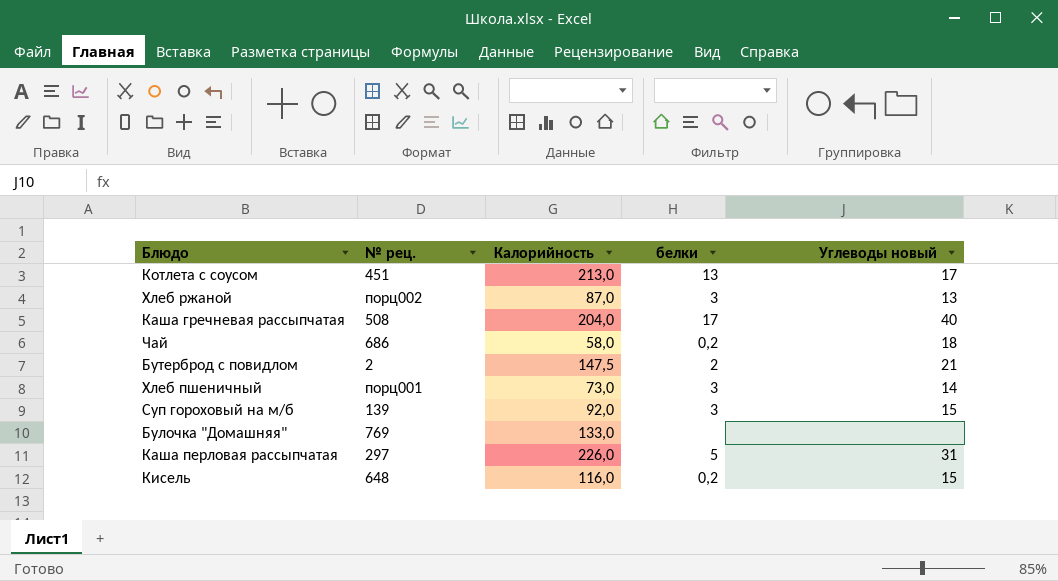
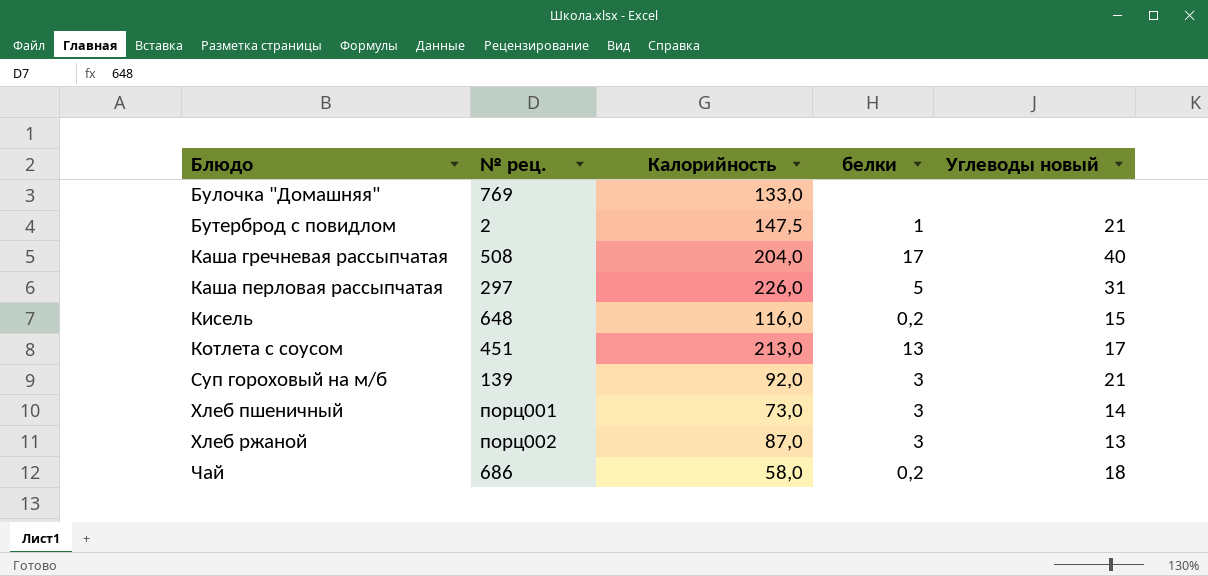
row order: none -> Блюдо ascending
Бутерброд с повидлом | белки: 2 -> 1
Суп гороховый на м/б | Углеводы новый: 15 -> 21

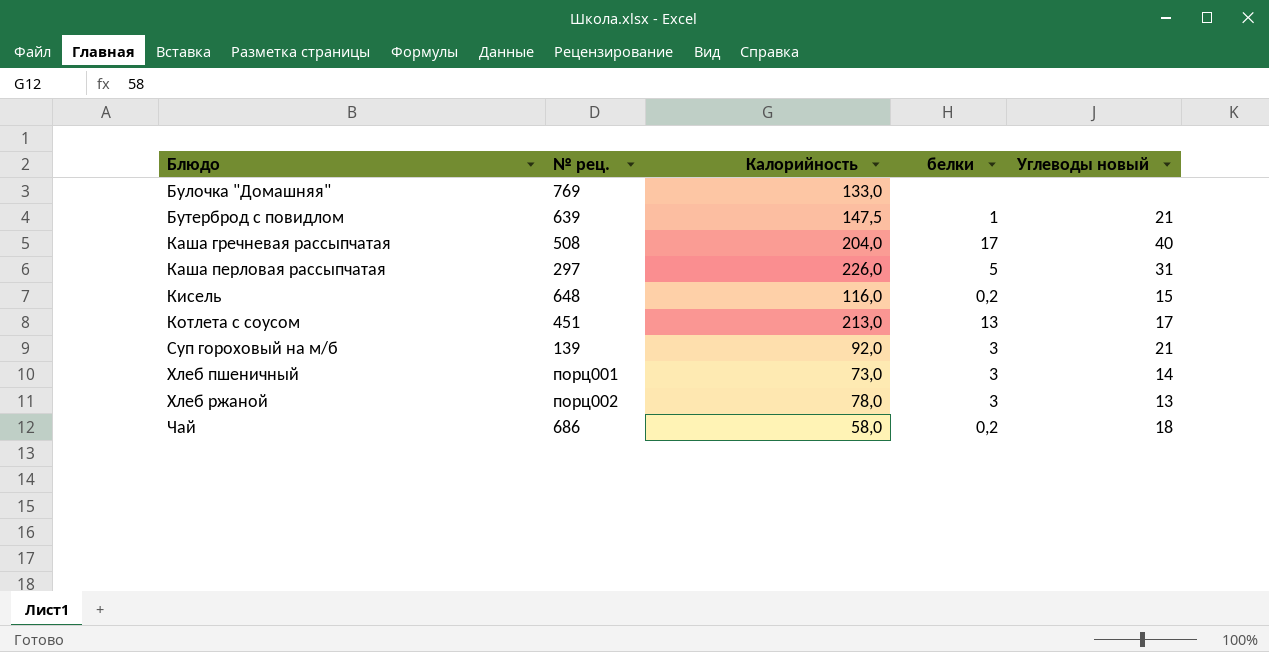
Бутерброд с повидлом | № рец.: 2 -> 639
Хлеб ржаной | Калорийность: 87,0 -> 78,0

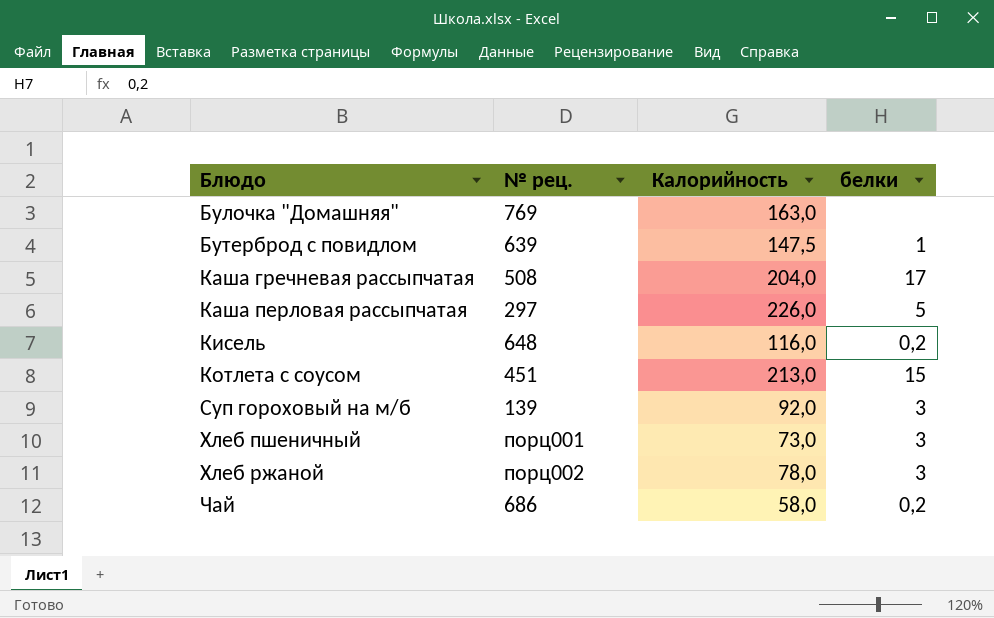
column Углеводы новый | position: 5 -> none
Булочка "Домашняя" | Калорийность: 133,0 -> 163,0
Котлета с соусом | белки: 13 -> 15

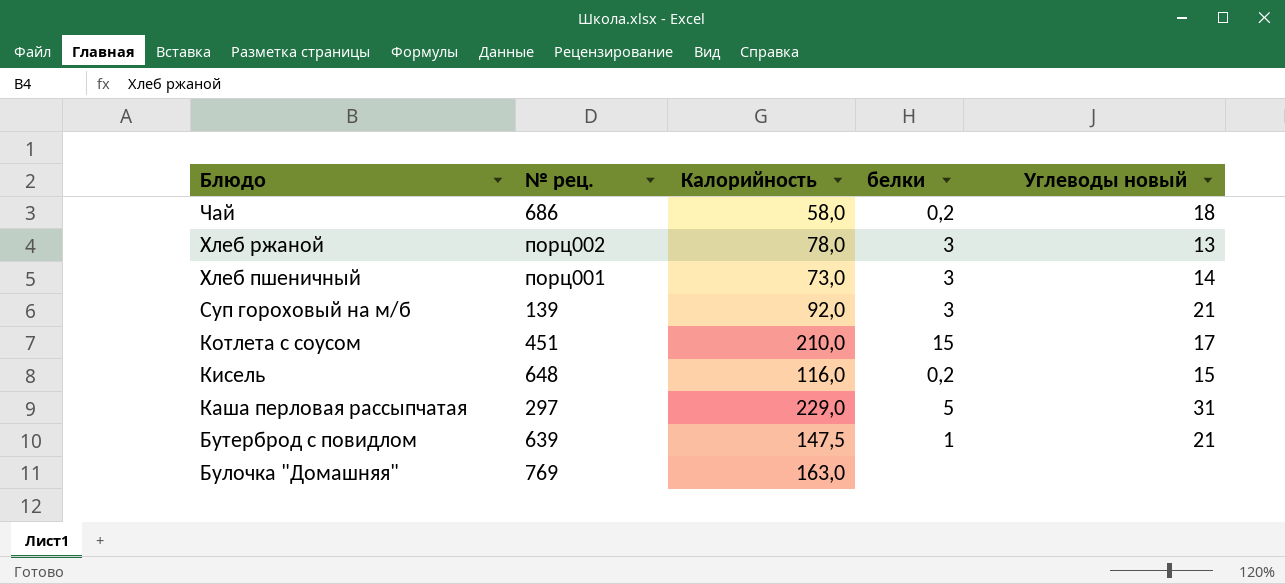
row order: Блюдо ascending -> Блюдо descending
column Углеводы новый | position: none -> 5
row Каша гречневая рассыпчатая: 508 | 204,0 | 17 -> none
Котлета с соусом | Калорийность: 213,0 -> 210,0
Каша перловая рассыпчатая | Калорийность: 226,0 -> 229,0

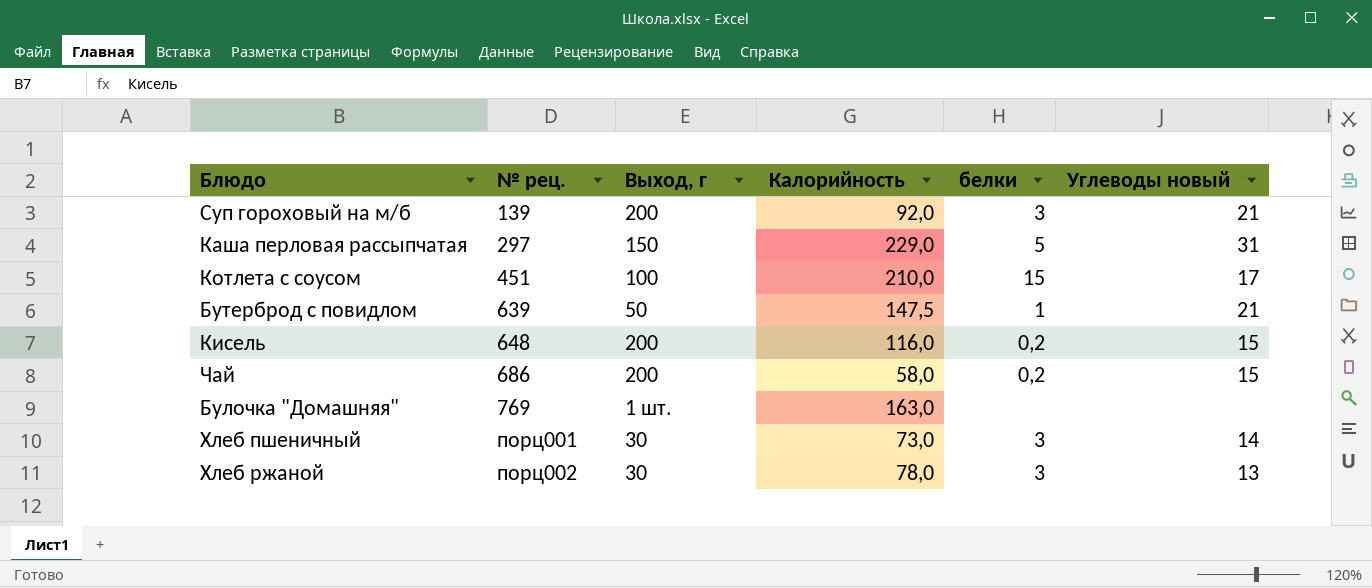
row order: Блюдо descending -> № рец. ascending
column Выход, г | position: none -> 3
Чай | Углеводы новый: 18 -> 15

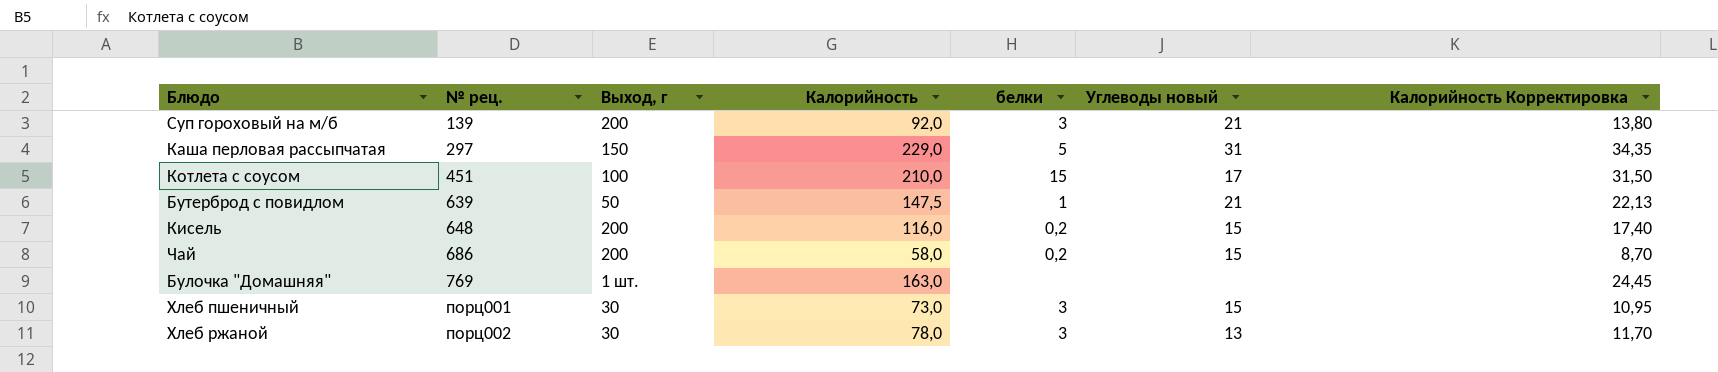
column Калорийность Корректировка | formula: none -> [Калорийность] * 0,15
Хлеб пшеничный | Углеводы новый: 14 -> 15

